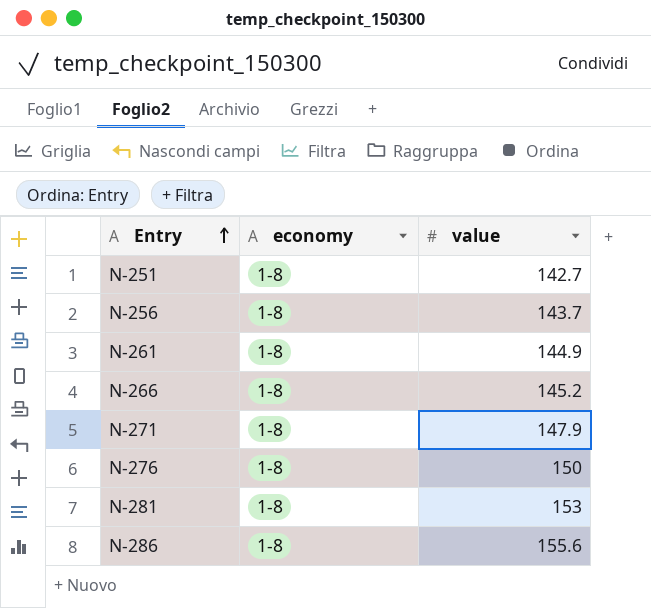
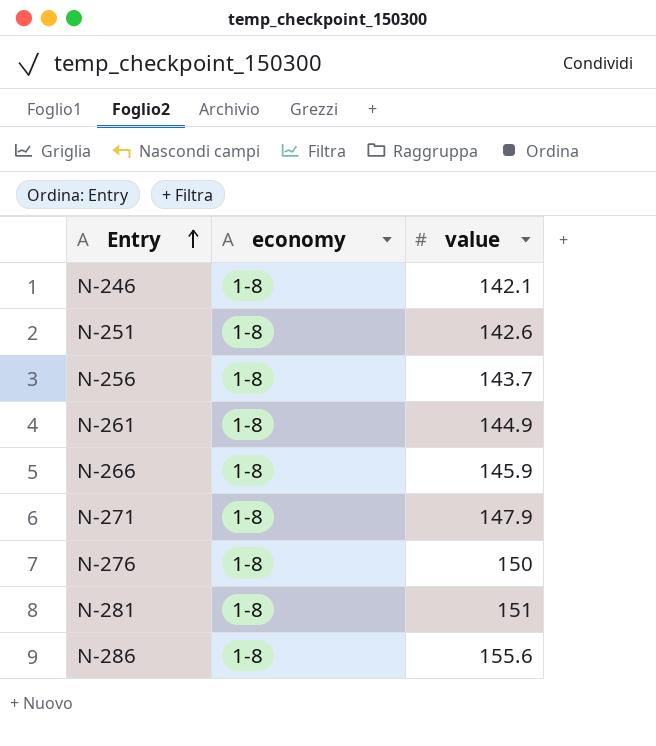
row N-246: none -> 1-8 | 142.1
N-251 | value: 142.7 -> 142.6
N-266 | value: 145.2 -> 145.9
N-281 | value: 153 -> 151

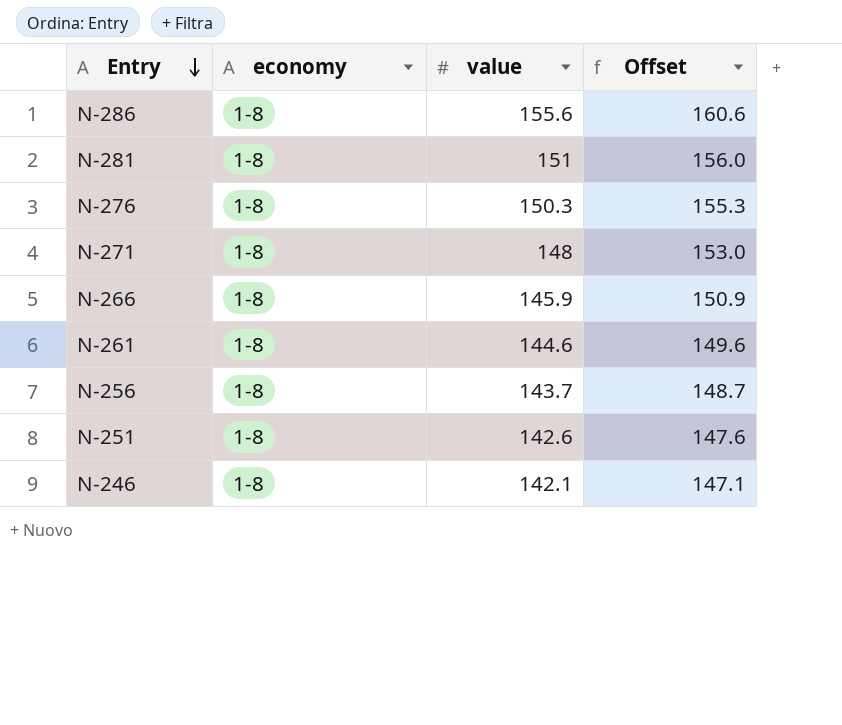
row order: Entry ascending -> Entry descending
column Offset | formula: none -> [value] + 5
N-276 | value: 150 -> 150.3
N-271 | value: 147.9 -> 148
N-261 | value: 144.9 -> 144.6

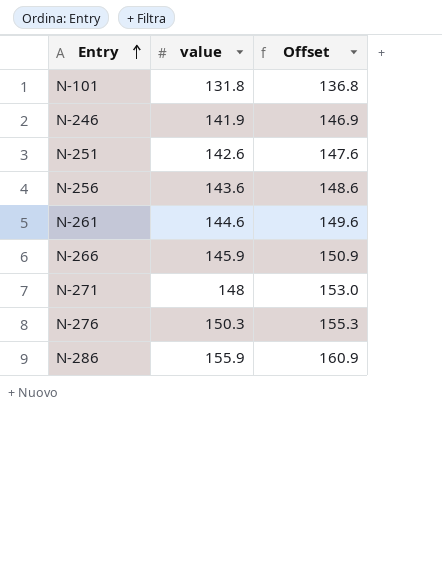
row order: Entry descending -> Entry ascending
column economy | position: 2 -> none
row N-281: 1-8 | 151 | 156.0 -> none
row N-101: none -> 131.8 | 136.8
N-246 | value: 142.1 -> 141.9
N-246 | Offset: 147.1 -> 146.9
N-256 | value: 143.7 -> 143.6
N-256 | Offset: 148.7 -> 148.6
N-286 | value: 155.6 -> 155.9
N-286 | Offset: 160.6 -> 160.9

